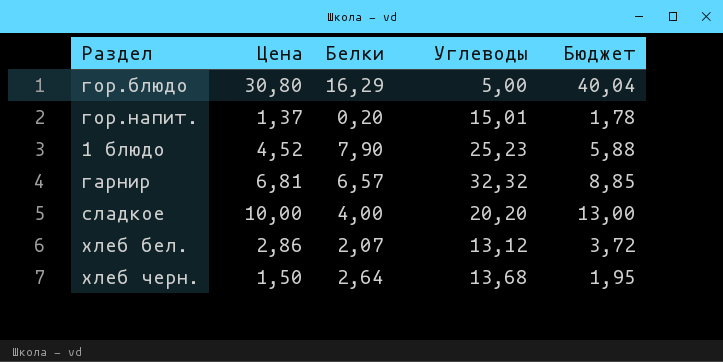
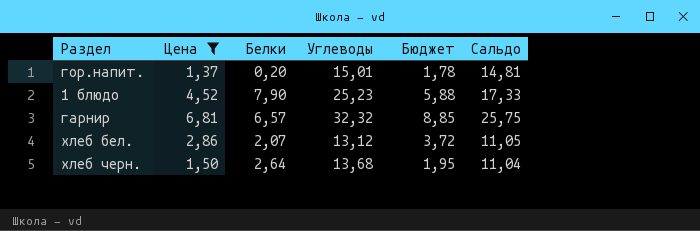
filter: none -> Цена <= 6,81
column Сальдо | formula: none -> [Углеводы] - [Белки]

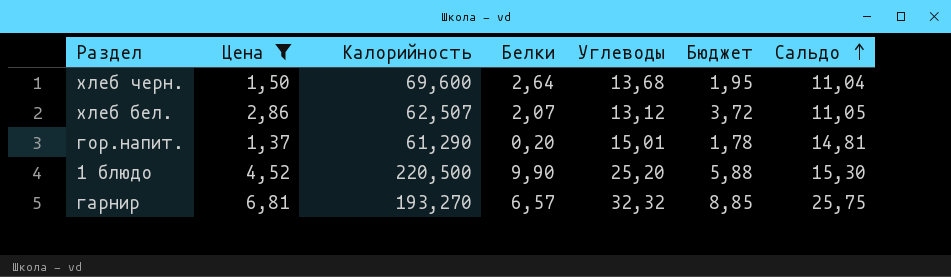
row order: none -> Сальдо ascending
column Калорийность | position: none -> 3
1 блюдо | Белки: 7,90 -> 9,90
1 блюдо | Углеводы: 25,23 -> 25,20
1 блюдо | Сальдо: 17,33 -> 15,30

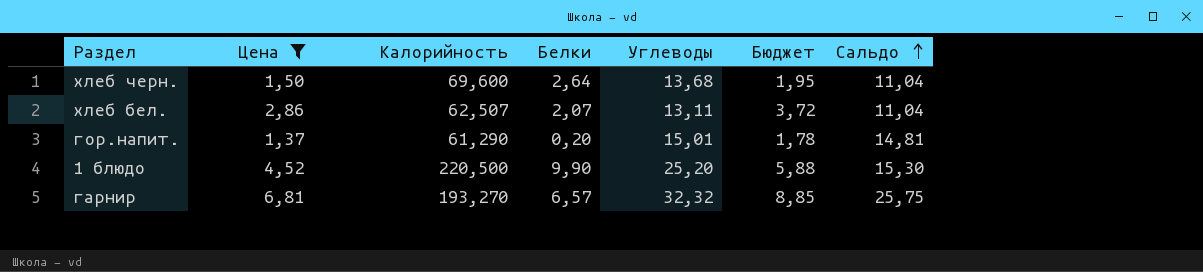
хлеб бел. | Углеводы: 13,12 -> 13,11
хлеб бел. | Сальдо: 11,05 -> 11,04

